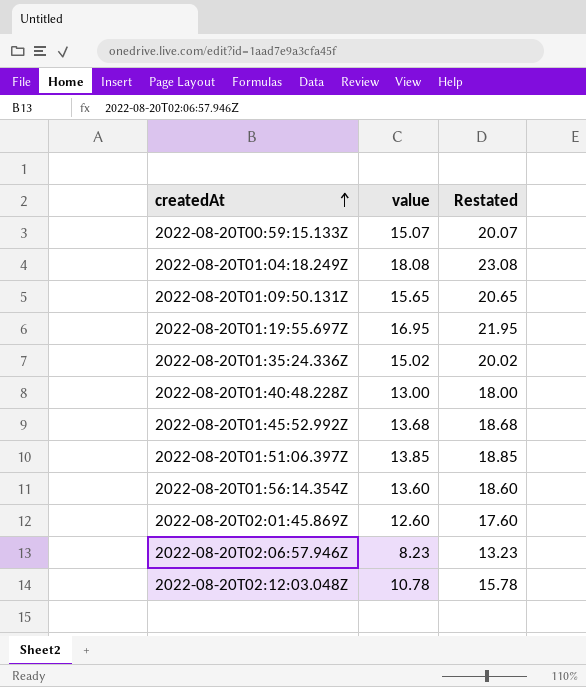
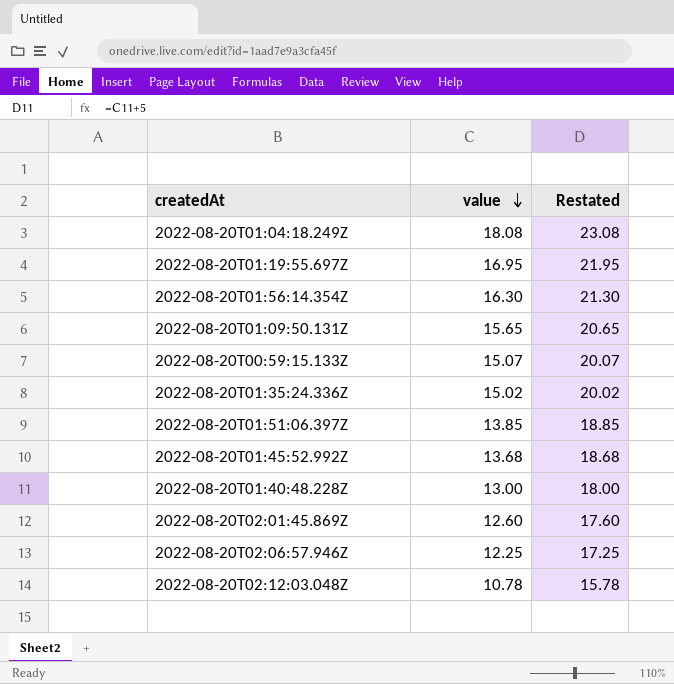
row order: createdAt ascending -> value descending
2022-08-20T01:56:14.354Z | value: 13.60 -> 16.30
2022-08-20T01:56:14.354Z | Restated: 18.60 -> 21.30
2022-08-20T02:06:57.946Z | value: 8.23 -> 12.25
2022-08-20T02:06:57.946Z | Restated: 13.23 -> 17.25

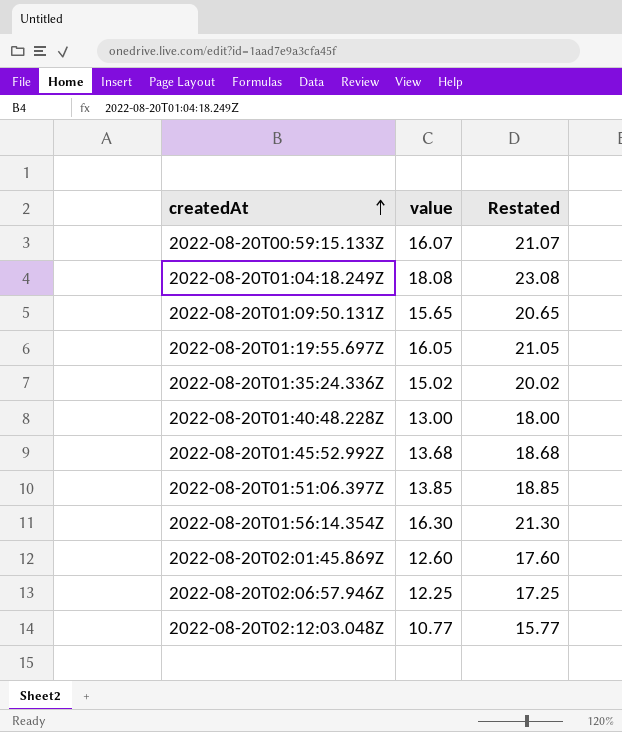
row order: value descending -> createdAt ascending
2022-08-20T00:59:15.133Z | value: 15.07 -> 16.07
2022-08-20T00:59:15.133Z | Restated: 20.07 -> 21.07
2022-08-20T01:19:55.697Z | value: 16.95 -> 16.05
2022-08-20T01:19:55.697Z | Restated: 21.95 -> 21.05
2022-08-20T02:12:03.048Z | value: 10.78 -> 10.77
2022-08-20T02:12:03.048Z | Restated: 15.78 -> 15.77

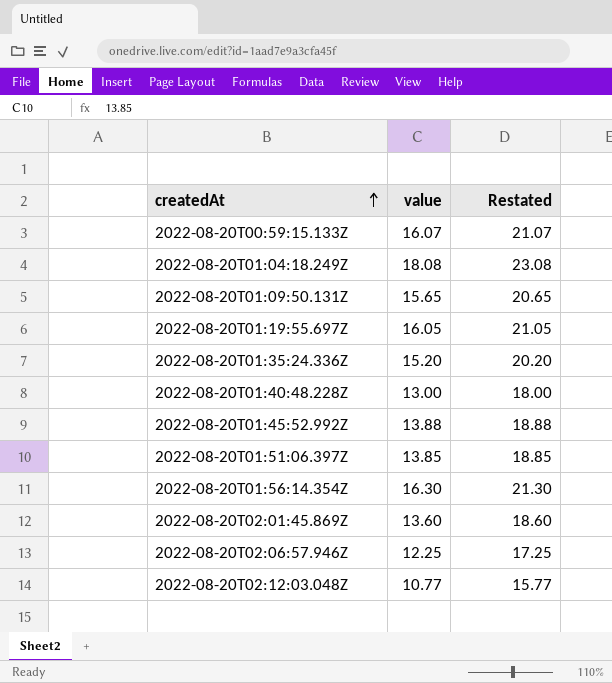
2022-08-20T01:35:24.336Z | value: 15.02 -> 15.20
2022-08-20T01:35:24.336Z | Restated: 20.02 -> 20.20
2022-08-20T01:45:52.992Z | value: 13.68 -> 13.88
2022-08-20T01:45:52.992Z | Restated: 18.68 -> 18.88
2022-08-20T02:01:45.869Z | value: 12.60 -> 13.60
2022-08-20T02:01:45.869Z | Restated: 17.60 -> 18.60

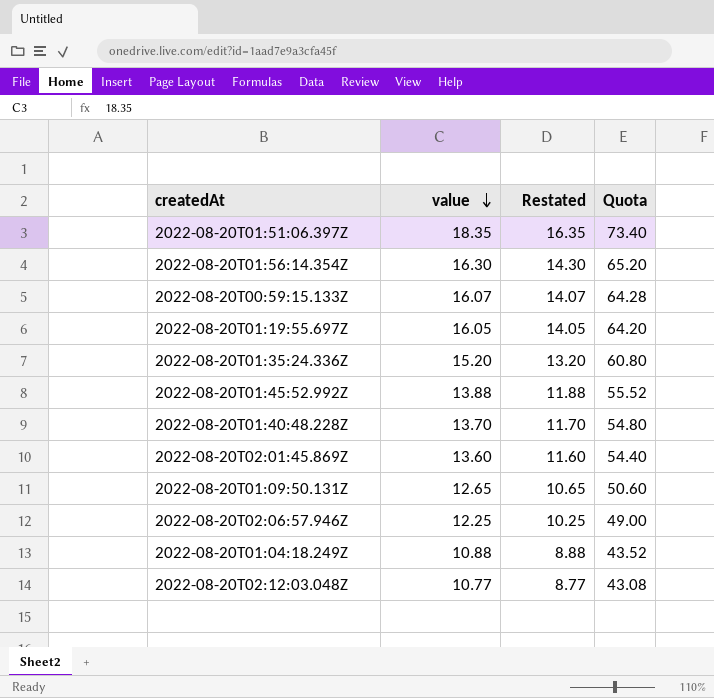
row order: createdAt ascending -> value descending
column Restated | formula: [value] + 5 -> [value] - 2
column Quota | formula: none -> [value] * 4
2022-08-20T01:51:06.397Z | value: 13.85 -> 18.35
2022-08-20T01:40:48.228Z | value: 13.00 -> 13.70
2022-08-20T01:09:50.131Z | value: 15.65 -> 12.65
2022-08-20T01:04:18.249Z | value: 18.08 -> 10.88

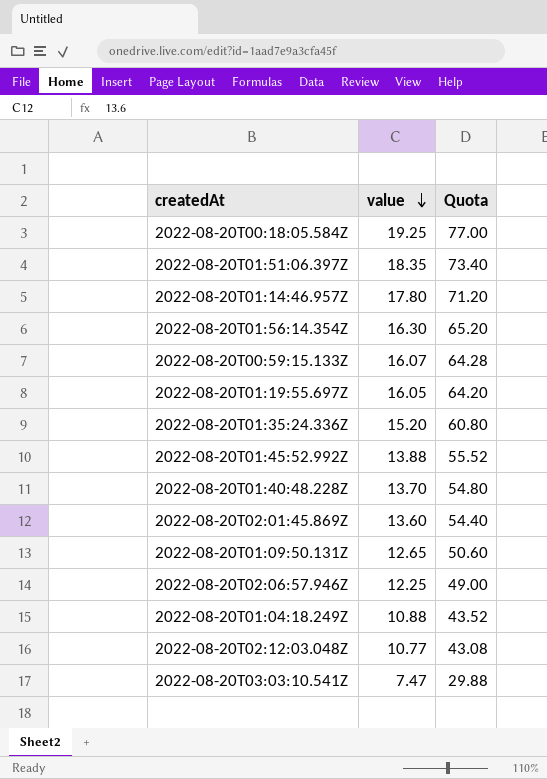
column Restated | formula: [value] - 2 -> none
row 2022-08-20T00:18:05.584Z: none -> 19.25 | 77.00
row 2022-08-20T01:14:46.957Z: none -> 17.80 | 71.20
row 2022-08-20T03:03:10.541Z: none -> 7.47 | 29.88

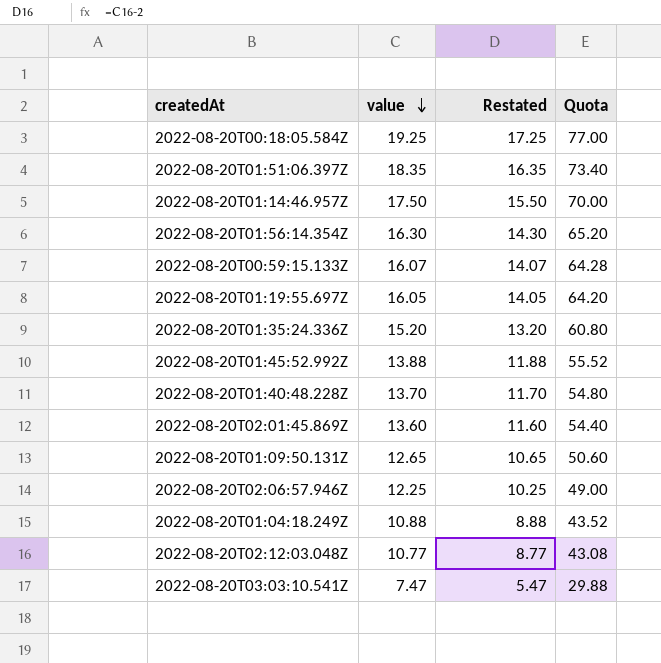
column Restated | formula: none -> [value] - 2
2022-08-20T01:14:46.957Z | value: 17.80 -> 17.50
2022-08-20T01:14:46.957Z | Quota: 71.20 -> 70.00

